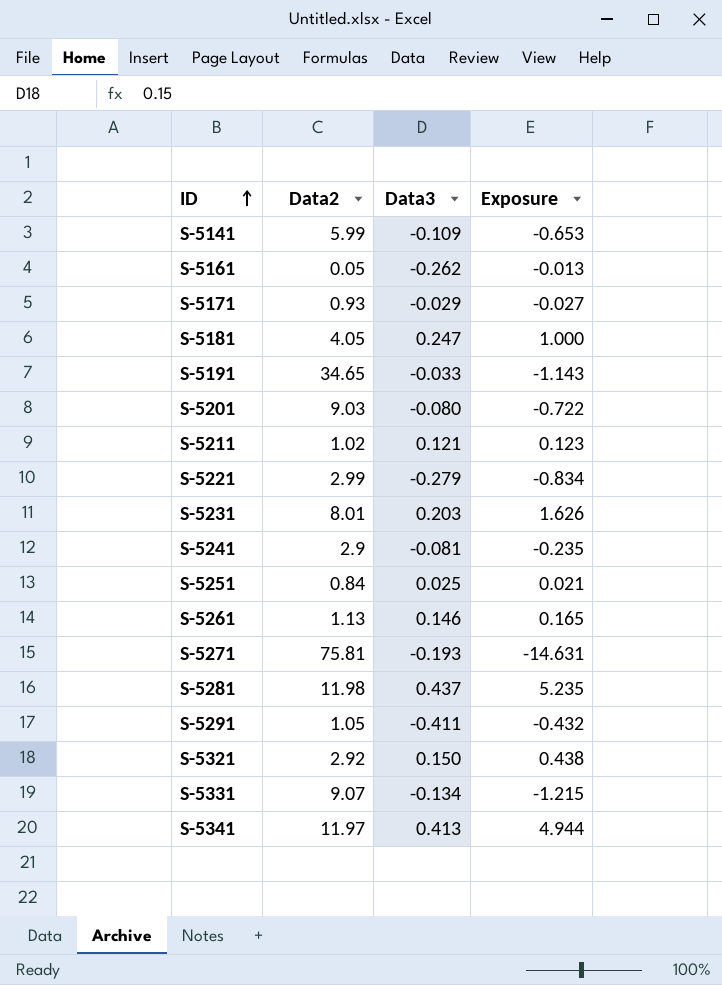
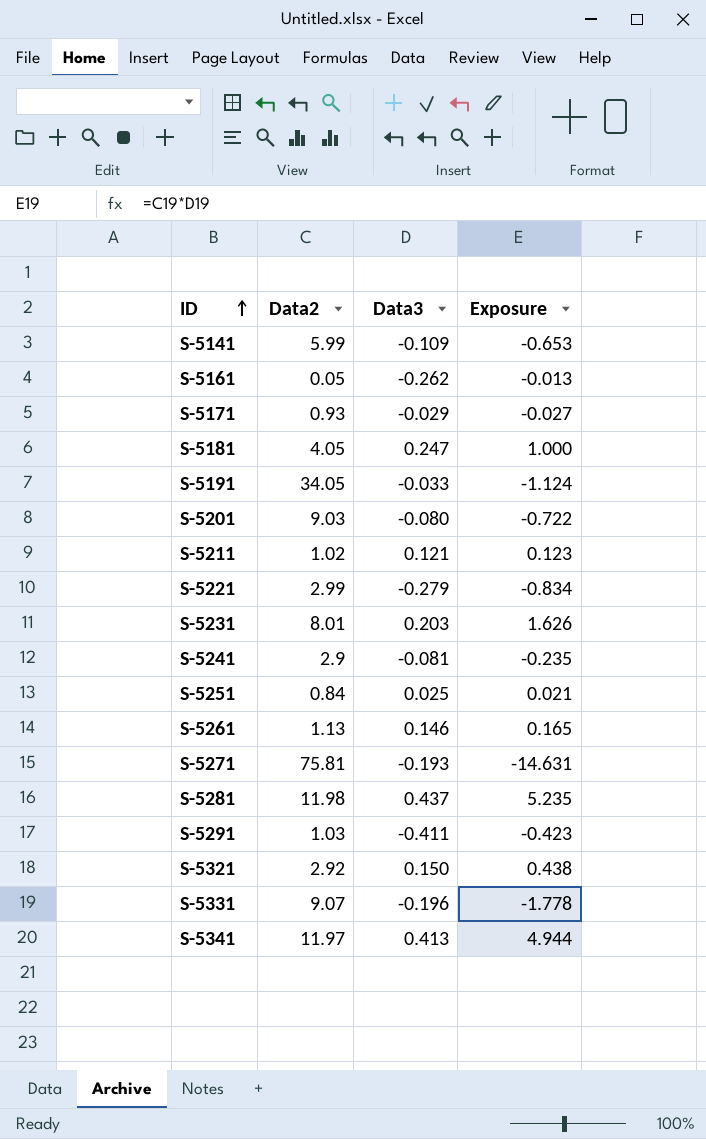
S-5191 | Data2: 34.65 -> 34.05
S-5191 | Exposure: -1.143 -> -1.124
S-5291 | Data2: 1.05 -> 1.03
S-5291 | Exposure: -0.432 -> -0.423
S-5331 | Data3: -0.134 -> -0.196
S-5331 | Exposure: -1.215 -> -1.778

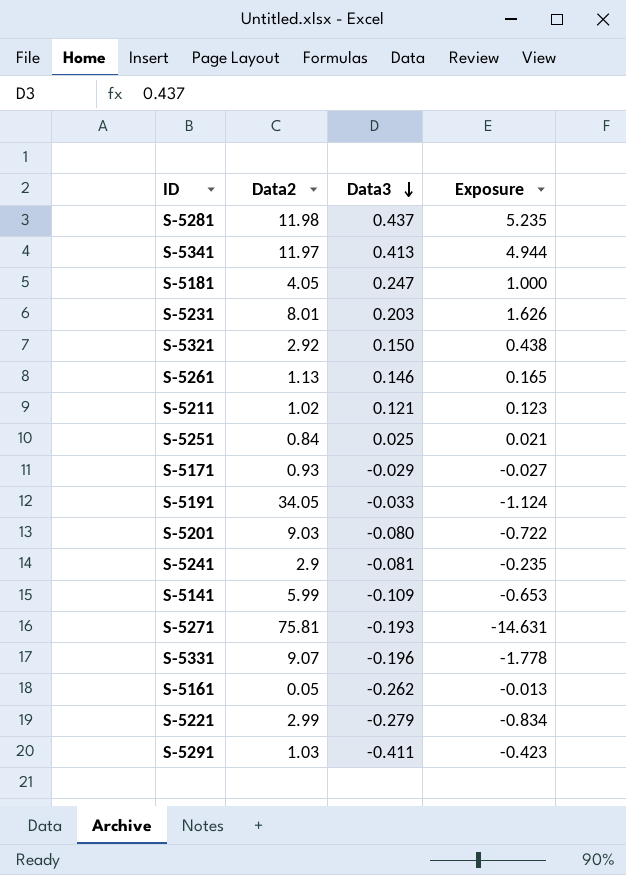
row order: ID ascending -> Data3 descending

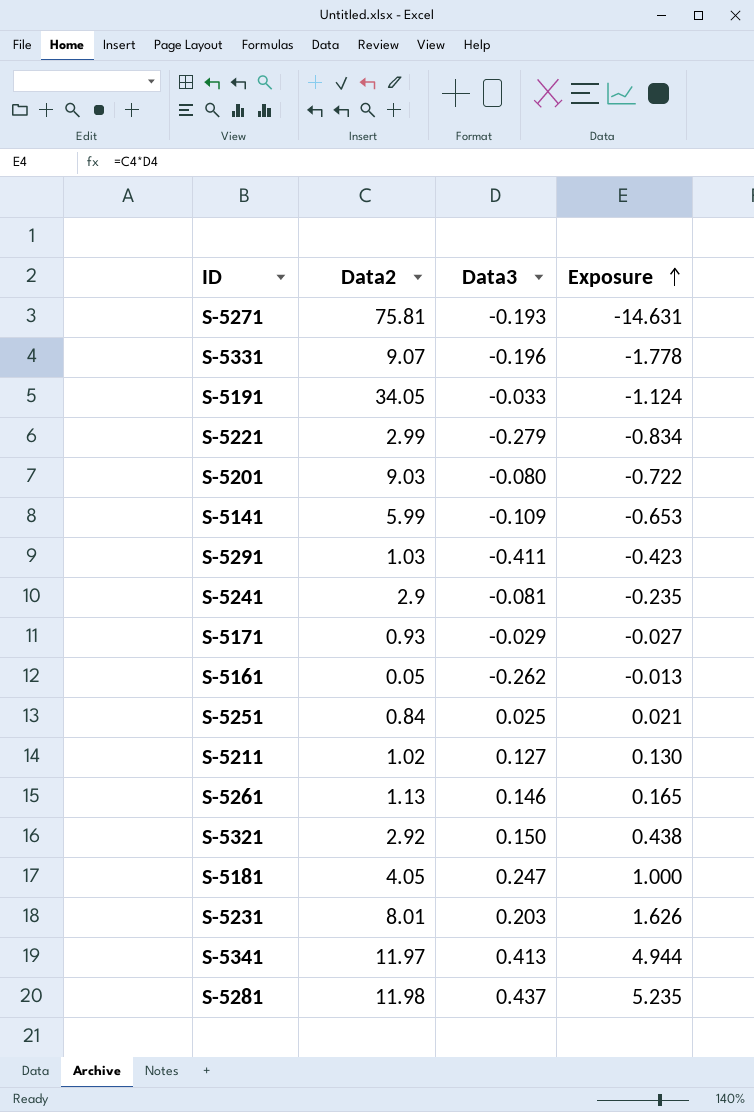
row order: Data3 descending -> Exposure ascending
S-5211 | Data3: 0.121 -> 0.127
S-5211 | Exposure: 0.123 -> 0.130

